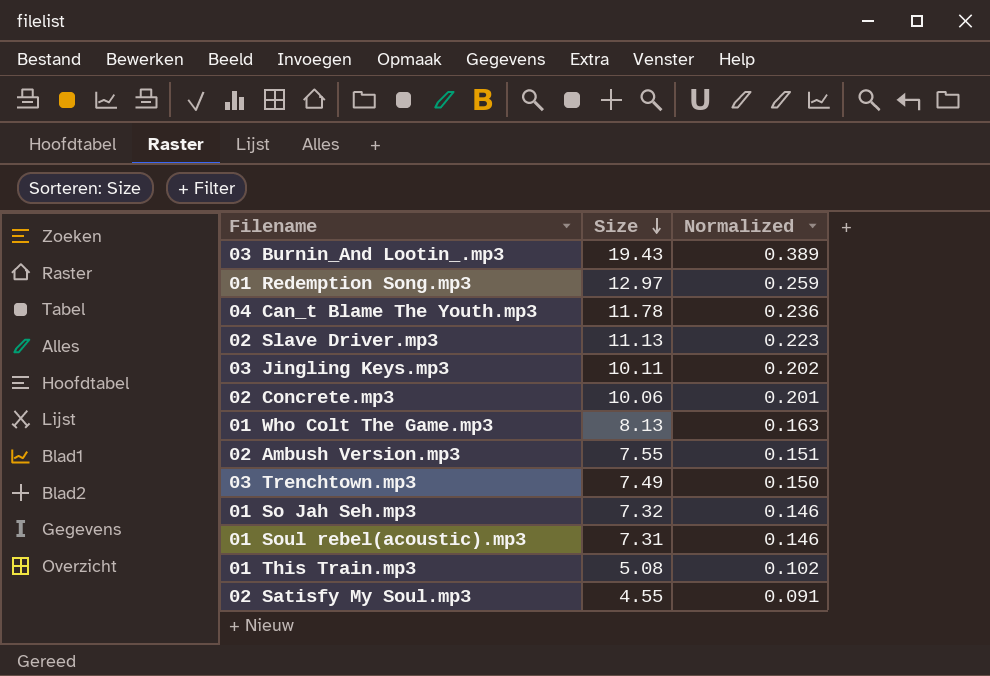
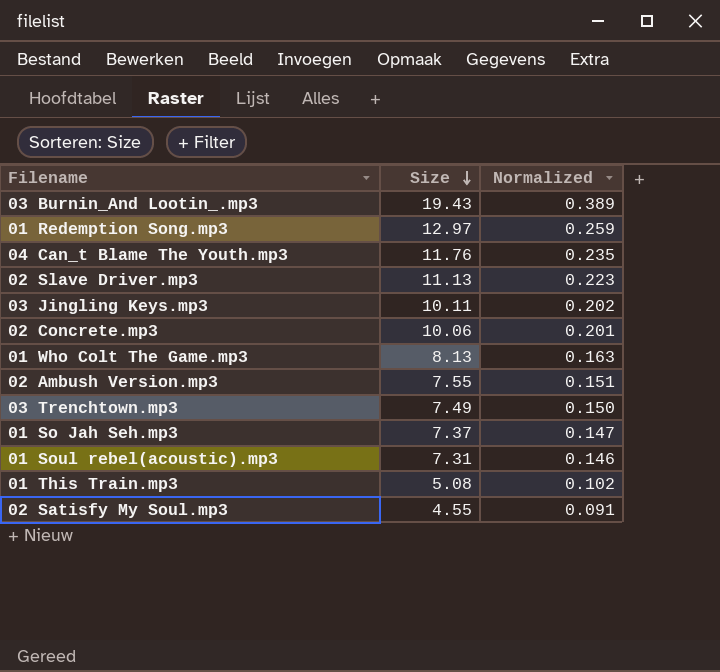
04 Can_t Blame The Youth.mp3 | Size: 11.78 -> 11.76
04 Can_t Blame The Youth.mp3 | Normalized: 0.236 -> 0.235
01 So Jah Seh.mp3 | Size: 7.32 -> 7.37
01 So Jah Seh.mp3 | Normalized: 0.146 -> 0.147

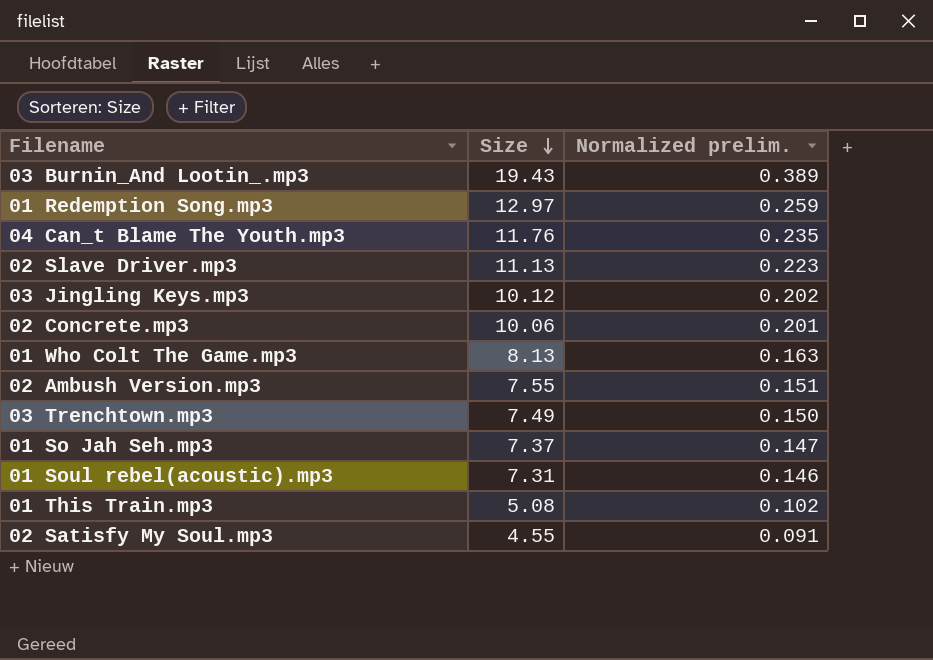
column name: Normalized -> Normalized prelim.
03 Jingling Keys.mp3 | Size: 10.11 -> 10.12

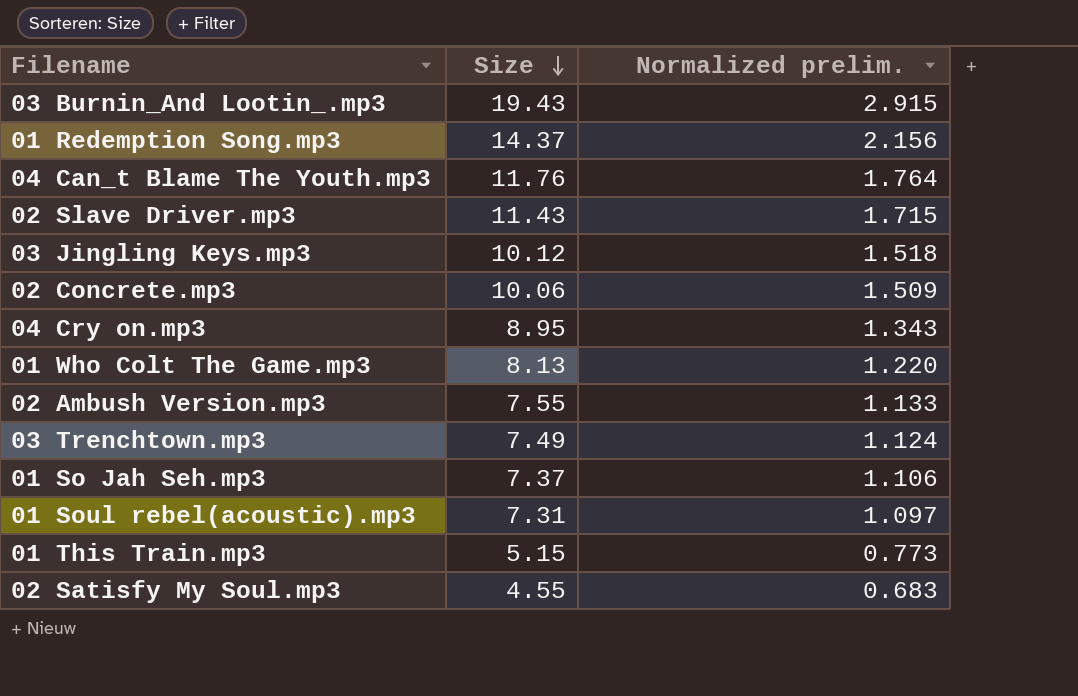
column Normalized prelim. | formula: [Size] * 0.02 -> [Size] * 0.15
01 Redemption Song.mp3 | Size: 12.97 -> 14.37
02 Slave Driver.mp3 | Size: 11.13 -> 11.43
row 04 Cry on.mp3: none -> 8.95 | 1.343
01 This Train.mp3 | Size: 5.08 -> 5.15

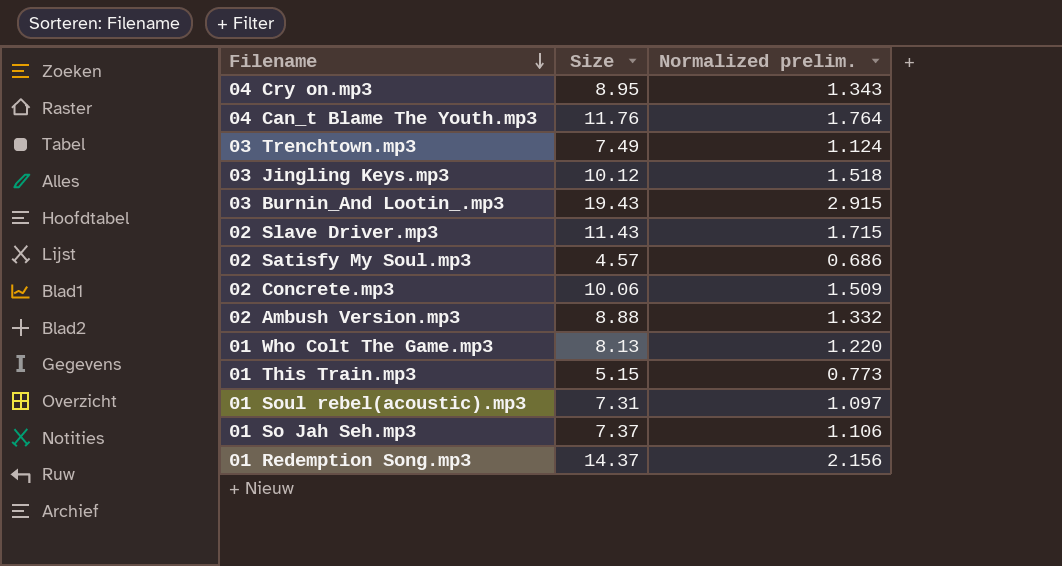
row order: Size descending -> Filename descending
02 Satisfy My Soul.mp3 | Size: 4.55 -> 4.57
02 Satisfy My Soul.mp3 | Normalized prelim.: 0.683 -> 0.686
02 Ambush Version.mp3 | Size: 7.55 -> 8.88
02 Ambush Version.mp3 | Normalized prelim.: 1.133 -> 1.332

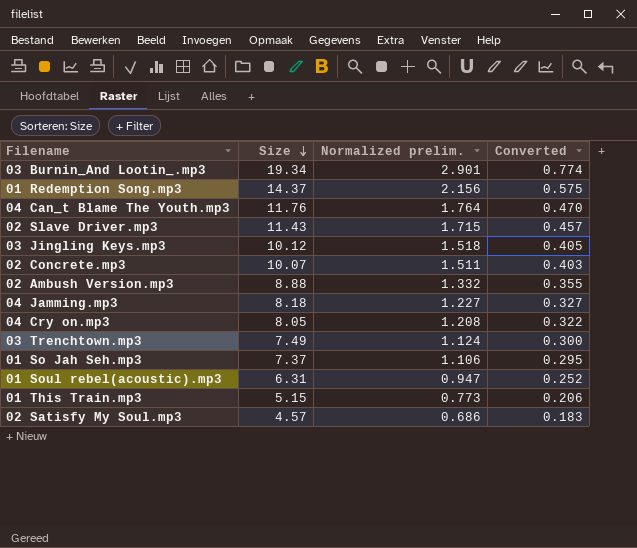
row order: Filename descending -> Size descending
column Converted | formula: none -> [Size] * 0.04
row 01 Who Colt The Game.mp3: 8.13 | 1.220 -> none
03 Burnin_And Lootin_.mp3 | Size: 19.43 -> 19.34
03 Burnin_And Lootin_.mp3 | Normalized prelim.: 2.915 -> 2.901
02 Concrete.mp3 | Size: 10.06 -> 10.07
02 Concrete.mp3 | Normalized prelim.: 1.509 -> 1.511
row 04 Jamming.mp3: none -> 8.18 | 1.227 | 0.327
04 Cry on.mp3 | Size: 8.95 -> 8.05
04 Cry on.mp3 | Normalized prelim.: 1.343 -> 1.208
01 Soul rebel(acoustic).mp3 | Size: 7.31 -> 6.31
01 Soul rebel(acoustic).mp3 | Normalized prelim.: 1.097 -> 0.947

